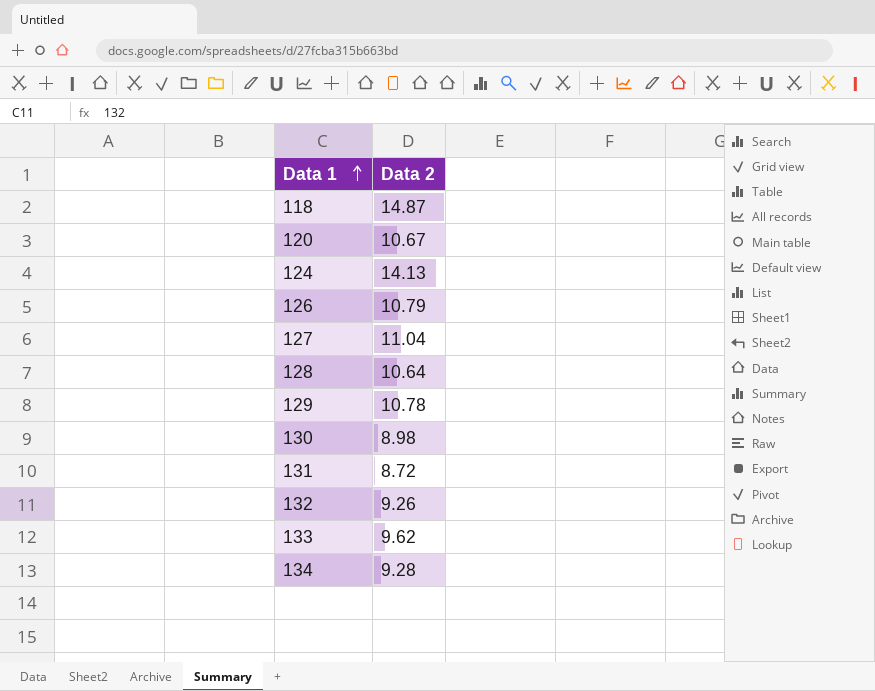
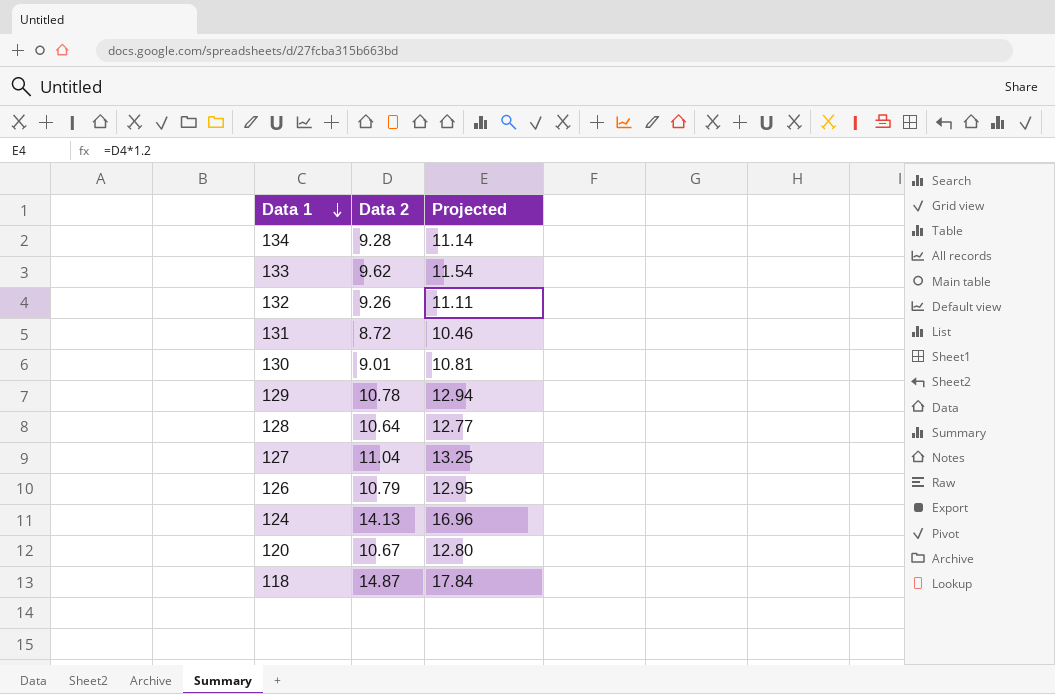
row order: Data 1 ascending -> Data 1 descending
column Projected | formula: none -> [Data 2] * 1.2
130 | Data 2: 8.98 -> 9.01

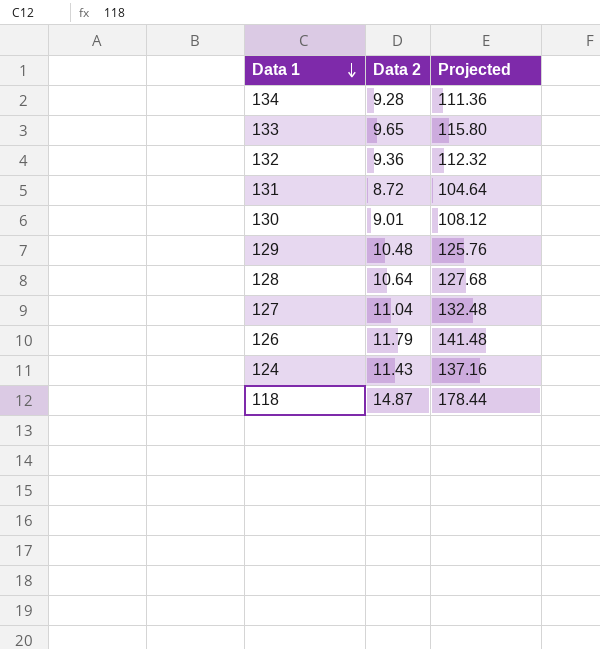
column Projected | formula: [Data 2] * 1.2 -> [Data 2] * 12
row 120: 10.67 | 12.80 -> none
133 | Data 2: 9.62 -> 9.65
132 | Data 2: 9.26 -> 9.36
129 | Data 2: 10.78 -> 10.48
126 | Data 2: 10.79 -> 11.79
124 | Data 2: 14.13 -> 11.43

